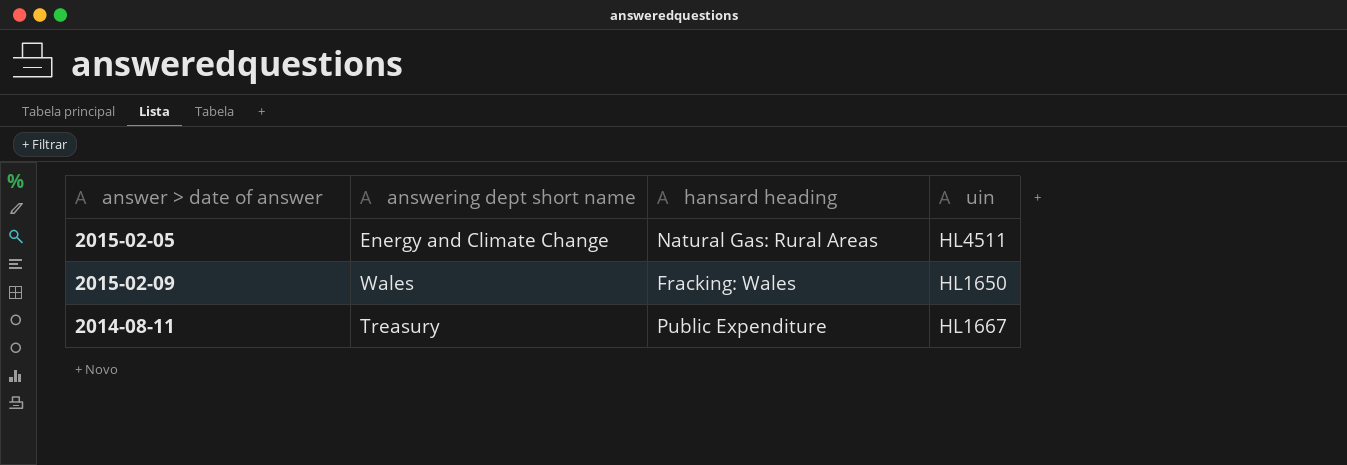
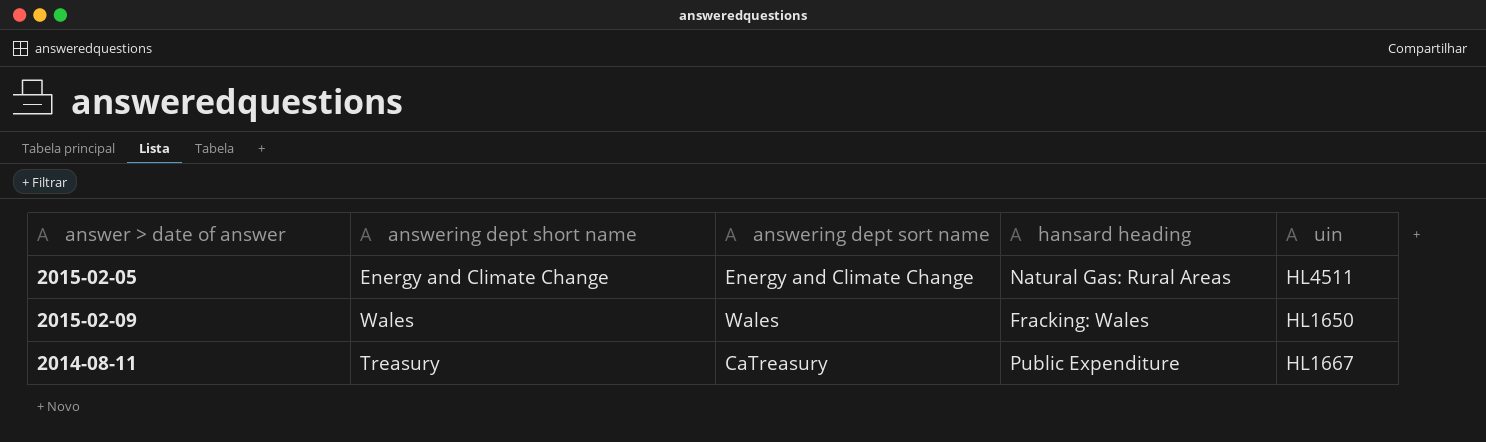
column answering dept sort name | position: none -> 3

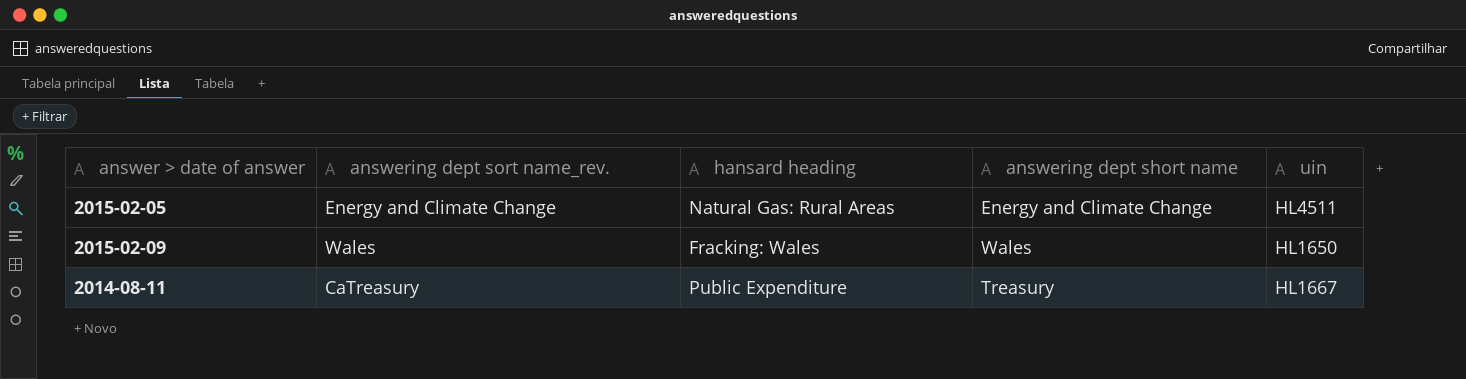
column name: answering dept sort name -> answering dept sort name_rev.
column answering dept short name | position: 2 -> 4

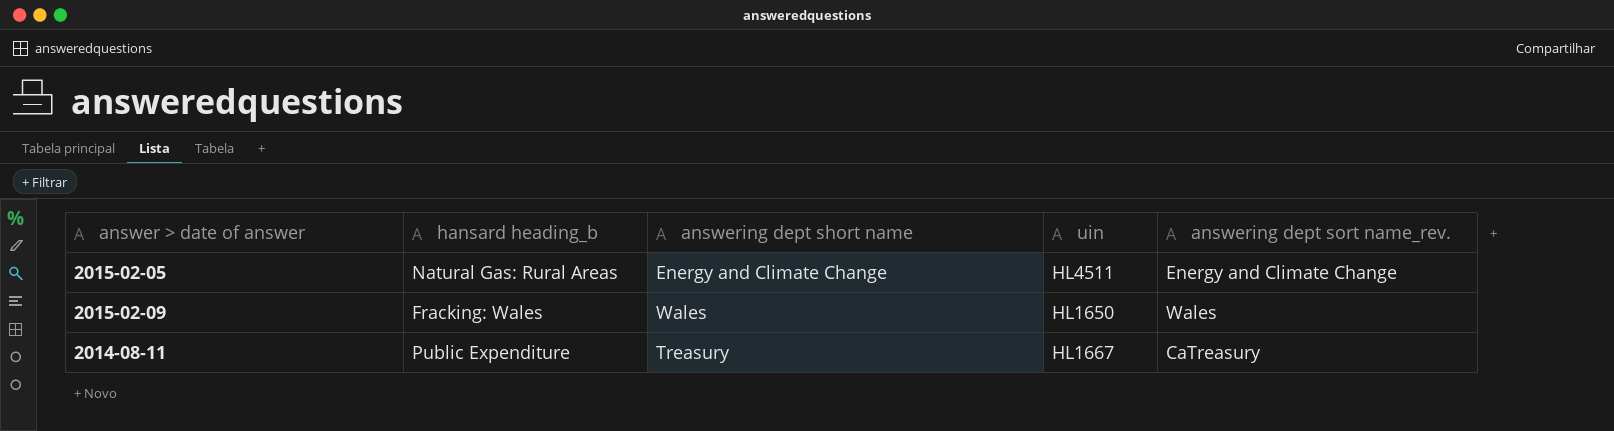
column name: hansard heading -> hansard heading_b
column answering dept sort name_rev. | position: 2 -> 5

